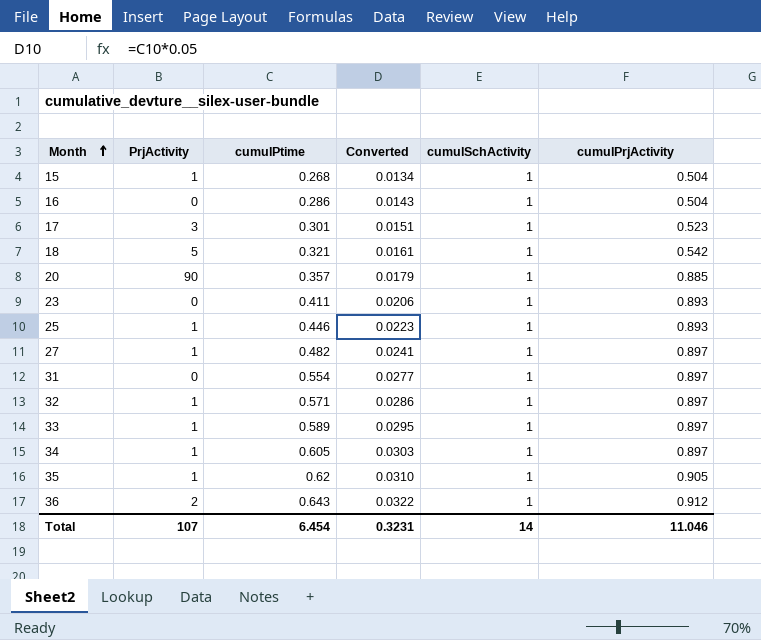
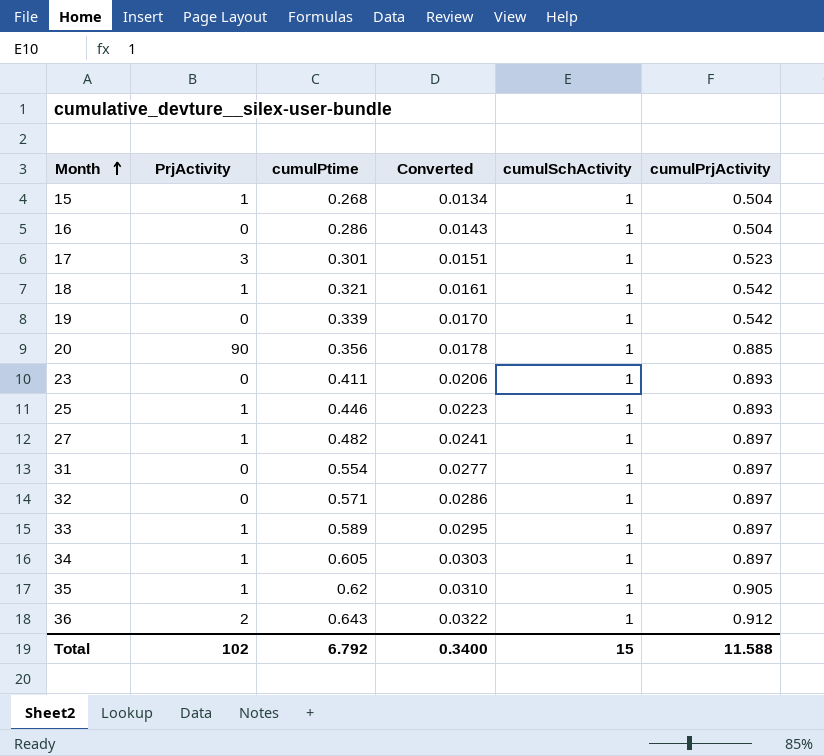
18 | PrjActivity: 5 -> 1
row 19: none -> 0 | 0.339 | 0.0170 | 1 | 0.542
20 | cumulPtime: 0.357 -> 0.356
20 | Converted: 0.0179 -> 0.0178
32 | PrjActivity: 1 -> 0
Total | PrjActivity: 107 -> 102
Total | cumulPtime: 6.454 -> 6.792
Total | Converted: 0.3231 -> 0.3400
Total | cumulSchActivity: 14 -> 15
Total | cumulPrjActivity: 11.046 -> 11.588

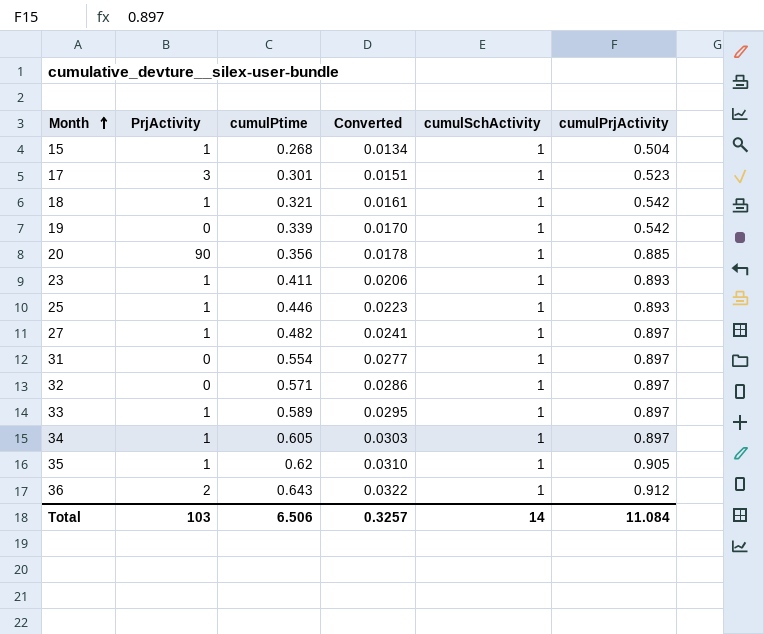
row 16: 0 | 0.286 | 0.0143 | 1 | 0.504 -> none
23 | PrjActivity: 0 -> 1
Total | PrjActivity: 102 -> 103
Total | cumulPtime: 6.792 -> 6.506
Total | Converted: 0.3400 -> 0.3257
Total | cumulSchActivity: 15 -> 14
Total | cumulPrjActivity: 11.588 -> 11.084

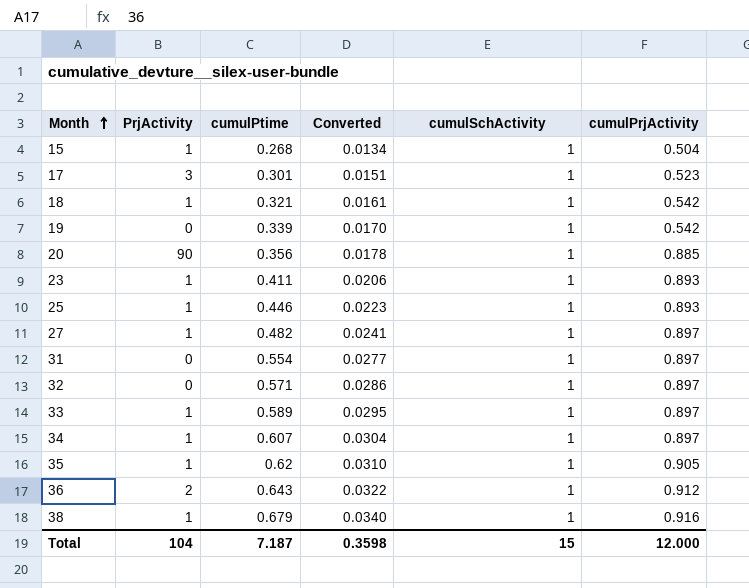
34 | cumulPtime: 0.605 -> 0.607
34 | Converted: 0.0303 -> 0.0304
row 38: none -> 1 | 0.679 | 0.0340 | 1 | 0.916
Total | PrjActivity: 103 -> 104
Total | cumulPtime: 6.506 -> 7.187
Total | Converted: 0.3257 -> 0.3598
Total | cumulSchActivity: 14 -> 15
Total | cumulPrjActivity: 11.084 -> 12.000

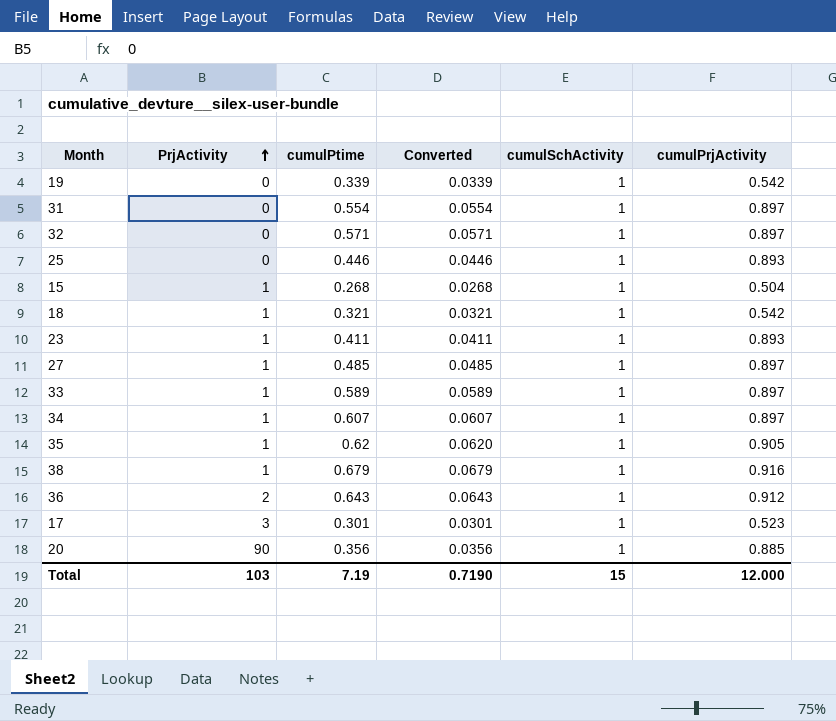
row order: Month ascending -> PrjActivity ascending
column Converted | formula: [cumulPtime] * 0.05 -> [cumulPtime] * 0.1
25 | PrjActivity: 1 -> 0
27 | cumulPtime: 0.482 -> 0.485
Total | PrjActivity: 104 -> 103
Total | cumulPtime: 7.187 -> 7.19
Total | Converted: 0.3598 -> 0.7190

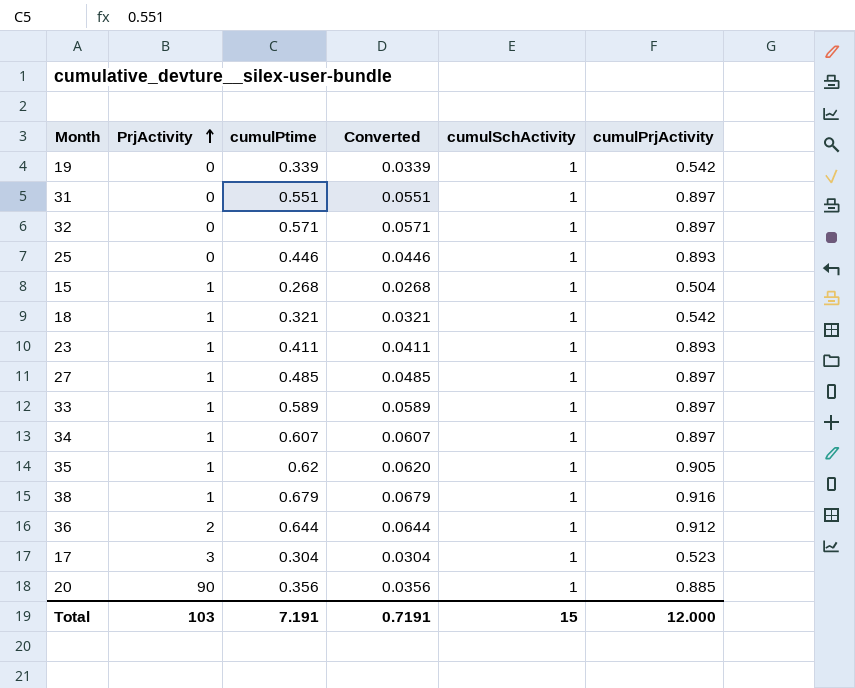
31 | cumulPtime: 0.554 -> 0.551
31 | Converted: 0.0554 -> 0.0551
36 | cumulPtime: 0.643 -> 0.644
36 | Converted: 0.0643 -> 0.0644
17 | cumulPtime: 0.301 -> 0.304
17 | Converted: 0.0301 -> 0.0304
Total | cumulPtime: 7.19 -> 7.191
Total | Converted: 0.7190 -> 0.7191

